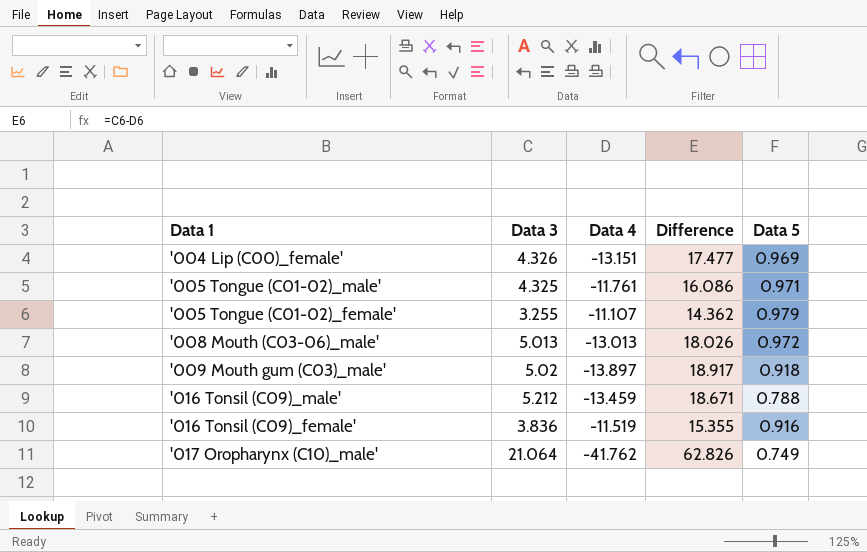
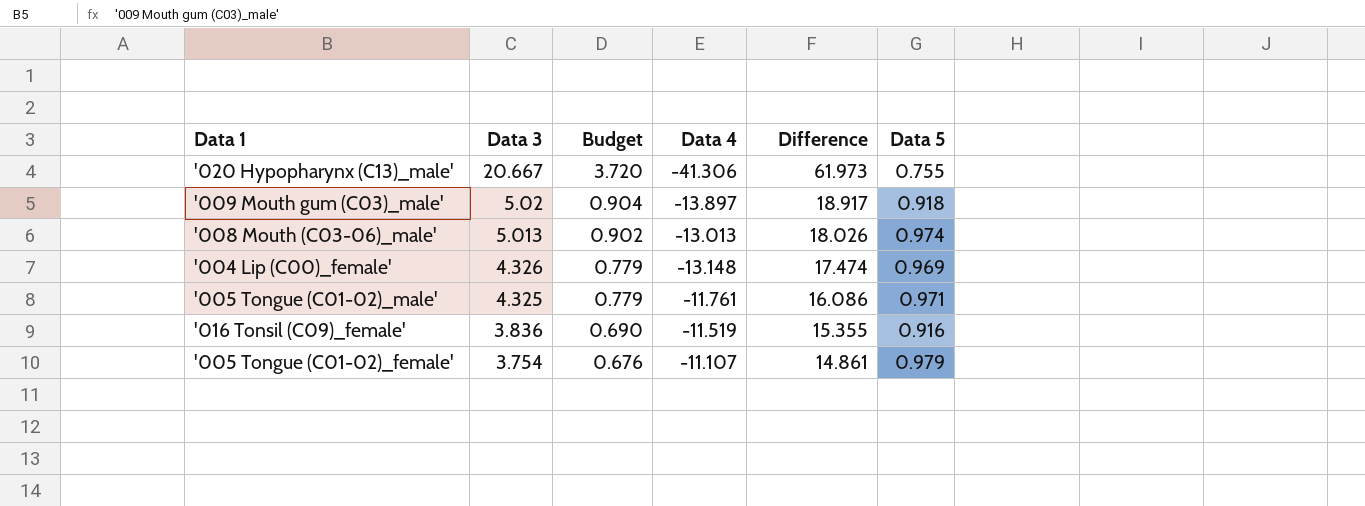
row order: none -> Data 3 descending
column Budget | formula: none -> [Data 3] * 0.18
row '016 Tonsil (C09)_male': 5.212 | -13.459 | 18.671 | 0.788 -> none
row '017 Oropharynx (C10)_male': 21.064 | -41.762 | 62.826 | 0.749 -> none
row '020 Hypopharynx (C13)_male': none -> 20.667 | 3.720 | -41.306 | 61.973 | 0.755
'008 Mouth (C03-06)_male' | Data 5: 0.972 -> 0.974
'004 Lip (C00)_female' | Data 4: -13.151 -> -13.148
'004 Lip (C00)_female' | Difference: 17.477 -> 17.474
'005 Tongue (C01-02)_female' | Data 3: 3.255 -> 3.754
'005 Tongue (C01-02)_female' | Difference: 14.362 -> 14.861

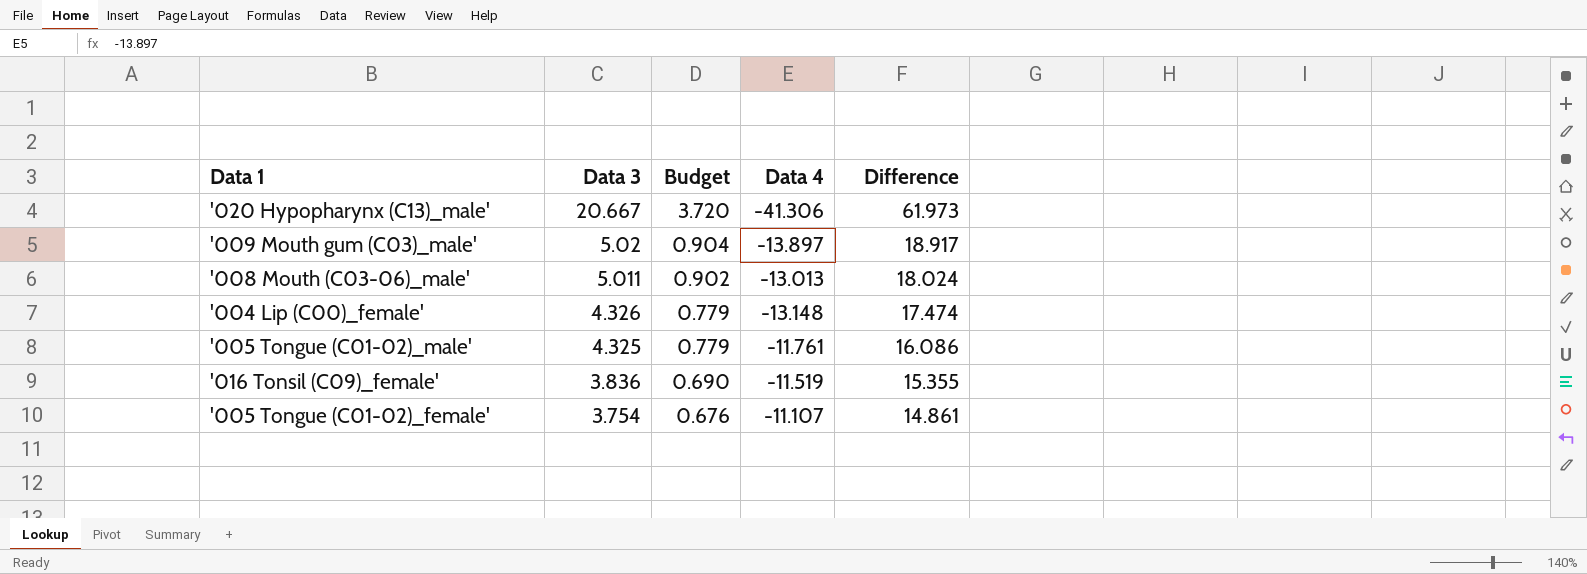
column Data 5 | position: 6 -> none
'008 Mouth (C03-06)_male' | Data 3: 5.013 -> 5.011
'008 Mouth (C03-06)_male' | Difference: 18.026 -> 18.024

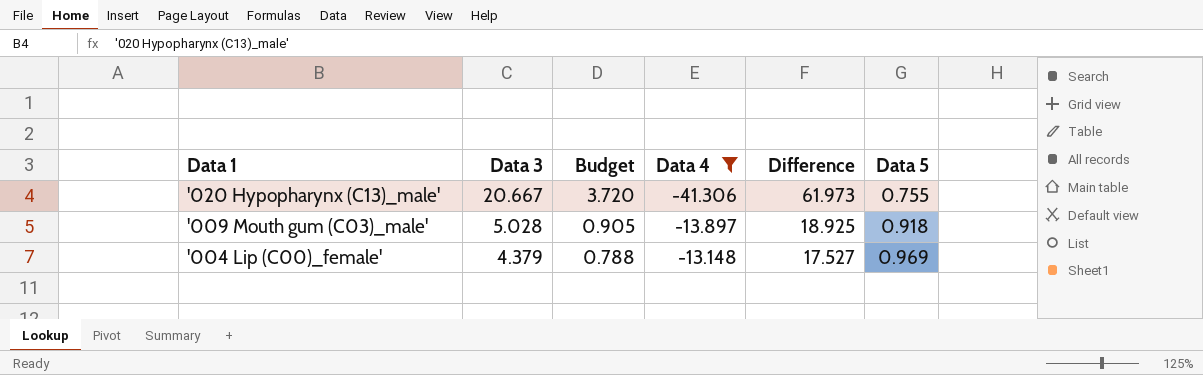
filter: none -> Data 4 <= -13.148
column Data 5 | position: none -> 6
'009 Mouth gum (C03)_male' | Data 3: 5.02 -> 5.028
'009 Mouth gum (C03)_male' | Budget: 0.904 -> 0.905
'009 Mouth gum (C03)_male' | Difference: 18.917 -> 18.925
'004 Lip (C00)_female' | Data 3: 4.326 -> 4.379
'004 Lip (C00)_female' | Budget: 0.779 -> 0.788
'004 Lip (C00)_female' | Difference: 17.474 -> 17.527

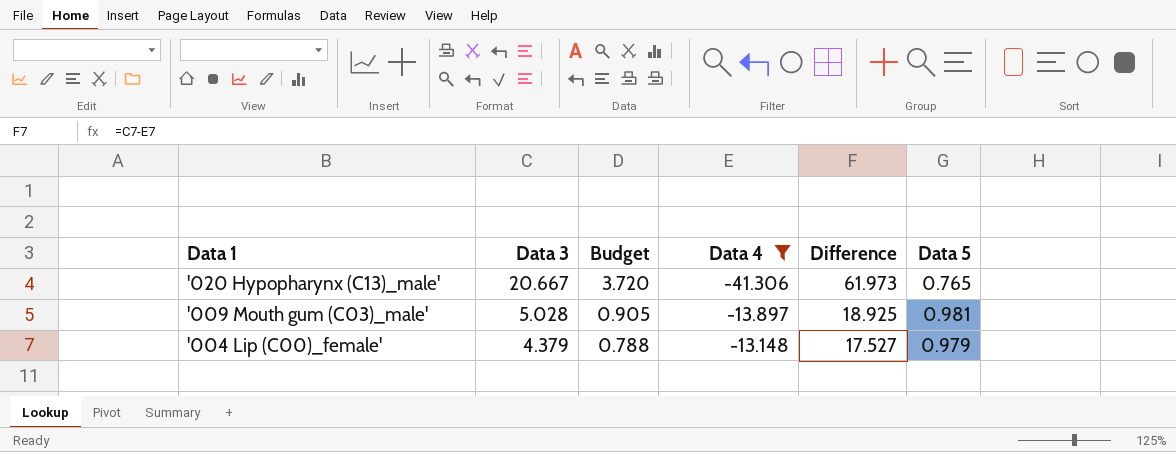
'020 Hypopharynx (C13)_male' | Data 5: 0.755 -> 0.765
'009 Mouth gum (C03)_male' | Data 5: 0.918 -> 0.981
'004 Lip (C00)_female' | Data 5: 0.969 -> 0.979

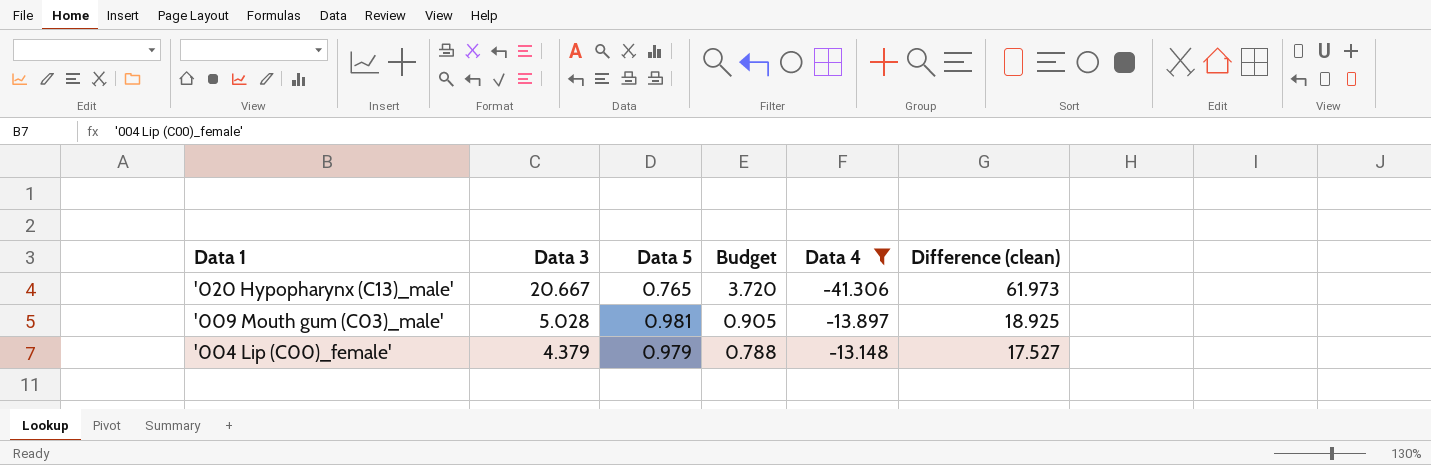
column Data 5 | position: 6 -> 3
column name: Difference -> Difference (clean)

